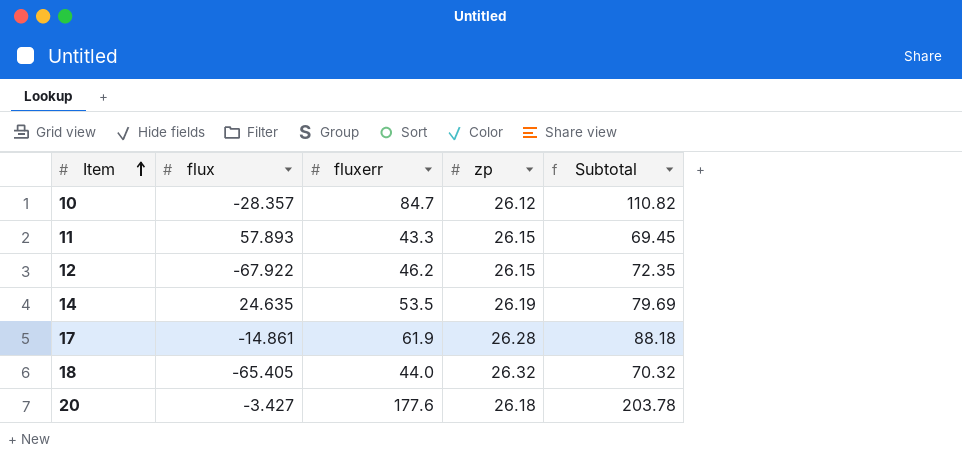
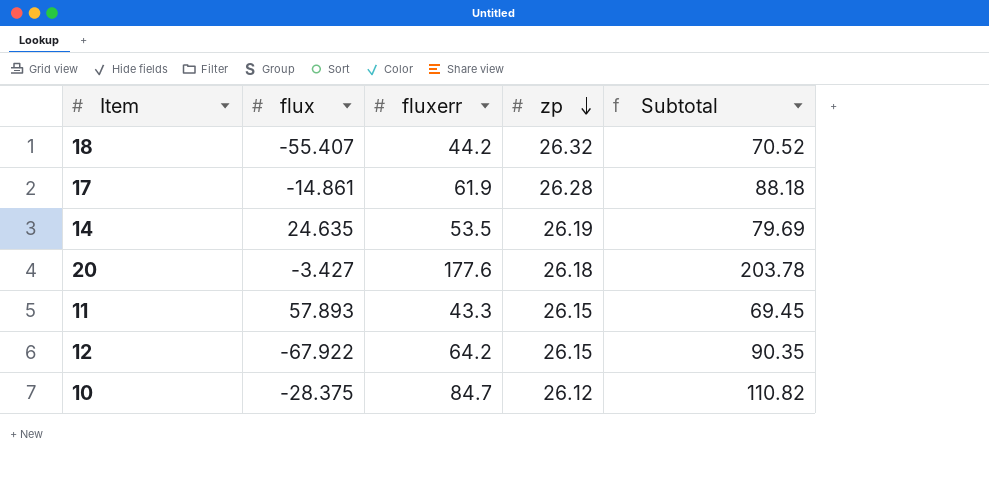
row order: Item ascending -> zp descending
18 | flux: -65.405 -> -55.407
18 | fluxerr: 44.0 -> 44.2
18 | Subtotal: 70.32 -> 70.52
12 | fluxerr: 46.2 -> 64.2
12 | Subtotal: 72.35 -> 90.35
10 | flux: -28.357 -> -28.375

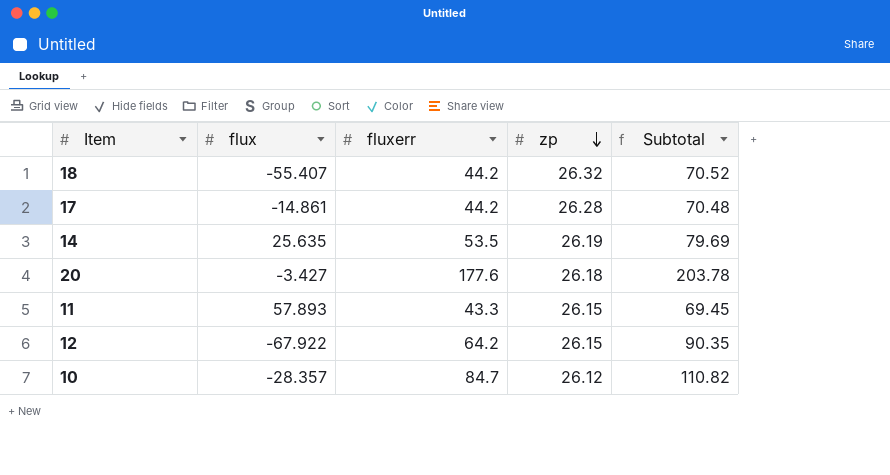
17 | fluxerr: 61.9 -> 44.2
17 | Subtotal: 88.18 -> 70.48
14 | flux: 24.635 -> 25.635
10 | flux: -28.375 -> -28.357

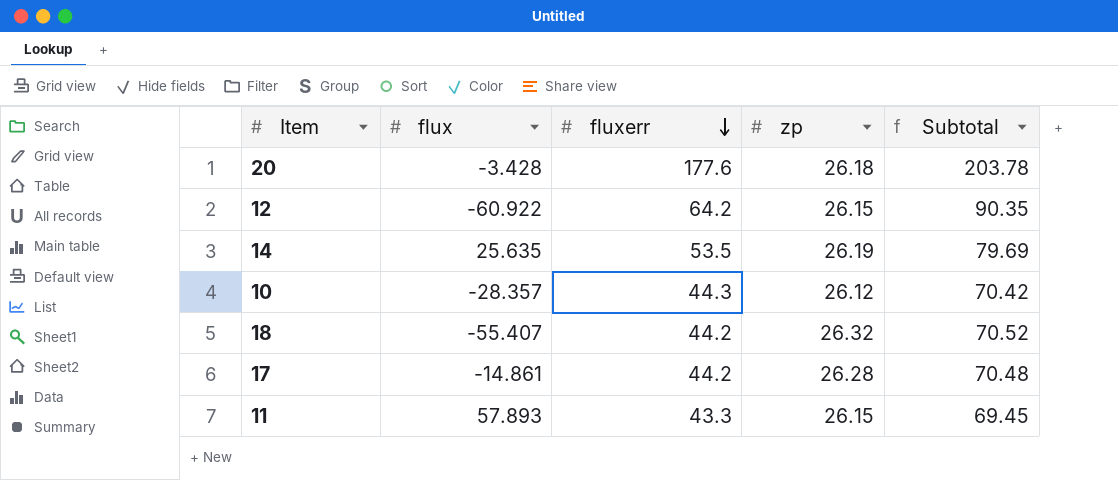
row order: zp descending -> fluxerr descending
20 | flux: -3.427 -> -3.428
12 | flux: -67.922 -> -60.922
10 | fluxerr: 84.7 -> 44.3
10 | Subtotal: 110.82 -> 70.42

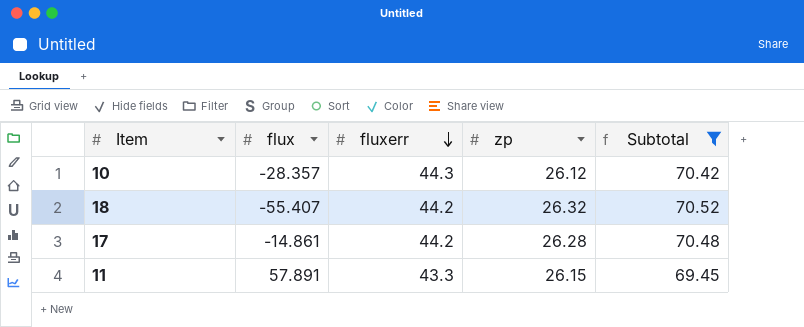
filter: none -> Subtotal <= 70.52
11 | flux: 57.893 -> 57.891

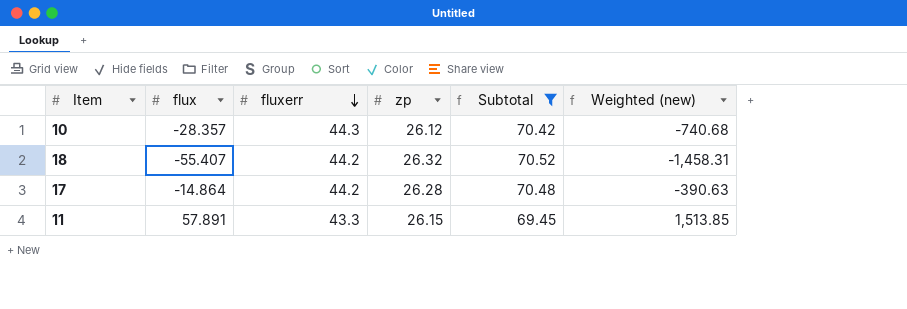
column Weighted (new) | formula: none -> [flux] * [zp]
17 | flux: -14.861 -> -14.864

